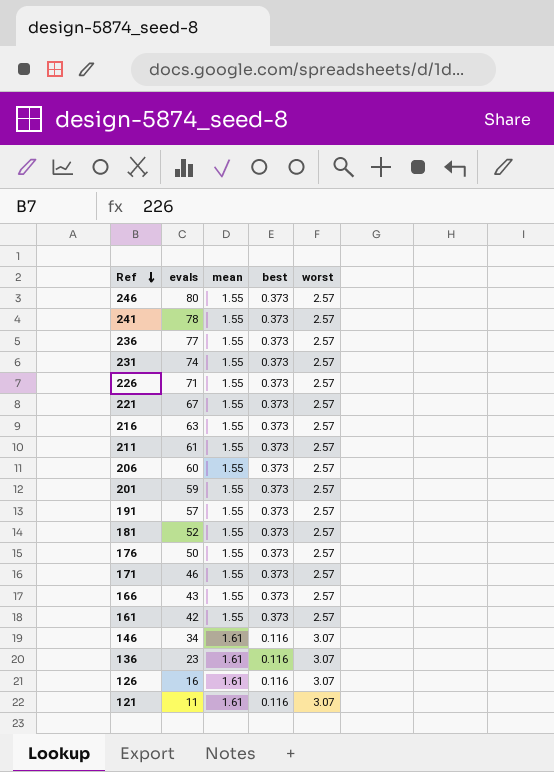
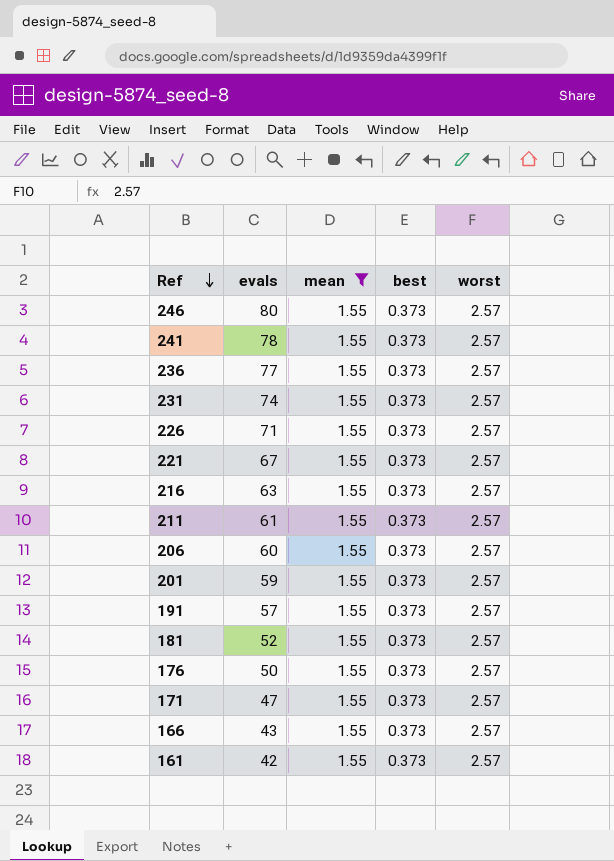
filter: none -> mean = 1.55
171 | evals: 46 -> 47

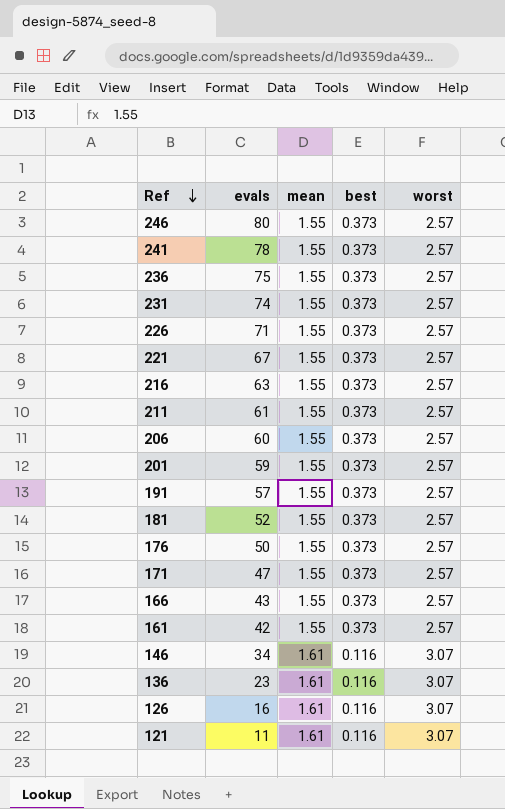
filter: mean = 1.55 -> none
236 | evals: 77 -> 75

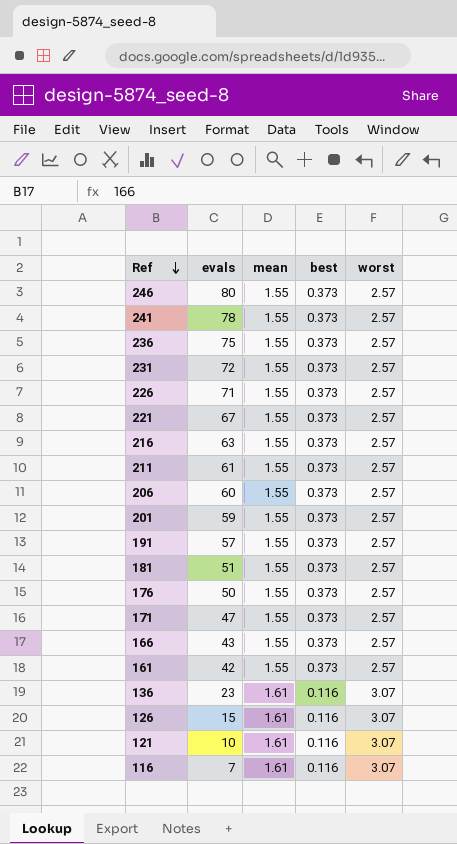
row 146: 34 | 1.61 | 0.116 | 3.07 -> none
231 | evals: 74 -> 72
181 | evals: 52 -> 51
126 | evals: 16 -> 15
121 | evals: 11 -> 10
row 116: none -> 7 | 1.61 | 0.116 | 3.07

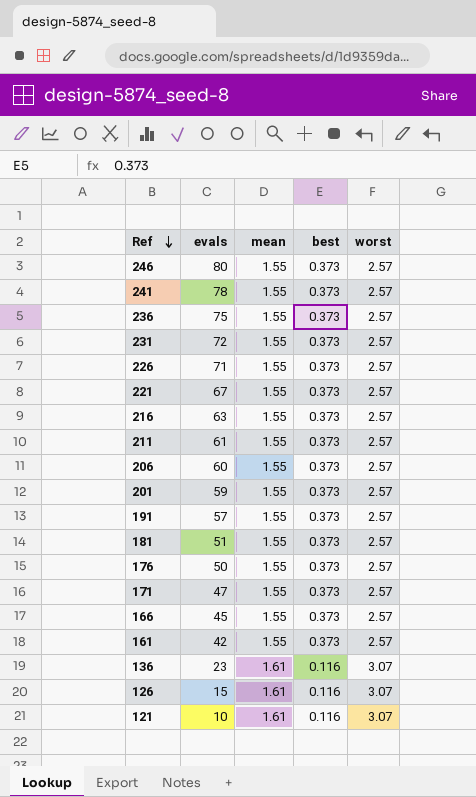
row 116: 7 | 1.61 | 0.116 | 3.07 -> none
166 | evals: 43 -> 45

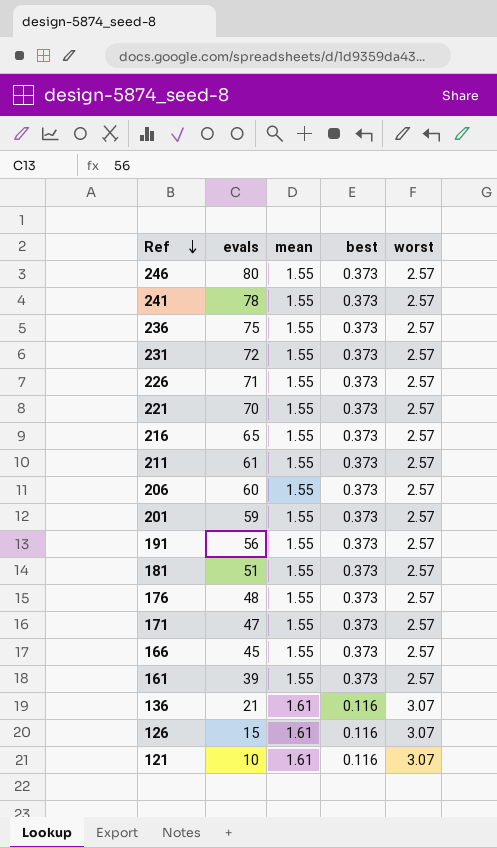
221 | evals: 67 -> 70
216 | evals: 63 -> 65
191 | evals: 57 -> 56
176 | evals: 50 -> 48
161 | evals: 42 -> 39
136 | evals: 23 -> 21

